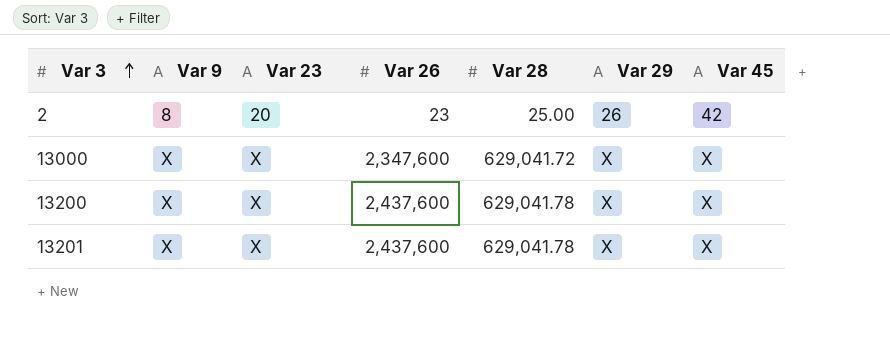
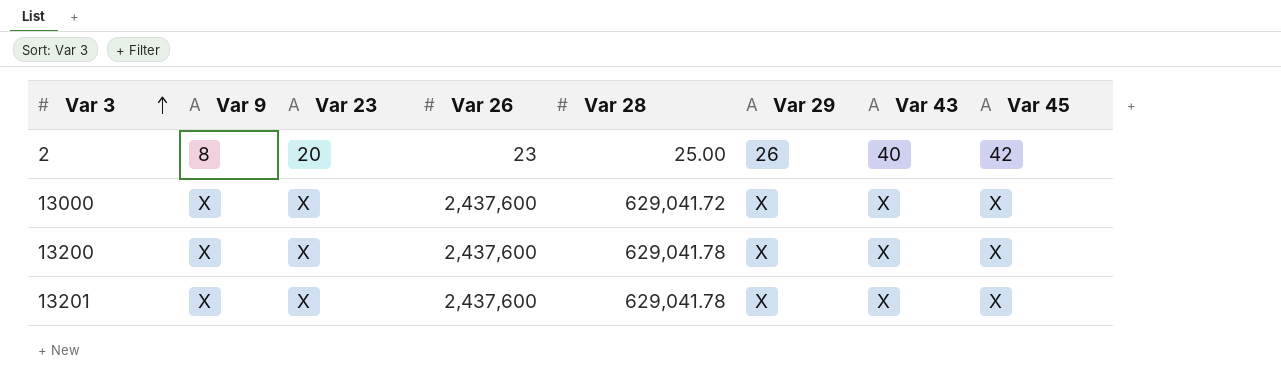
column Var 43 | position: none -> 7
13000 | Var 26: 2,347,600 -> 2,437,600

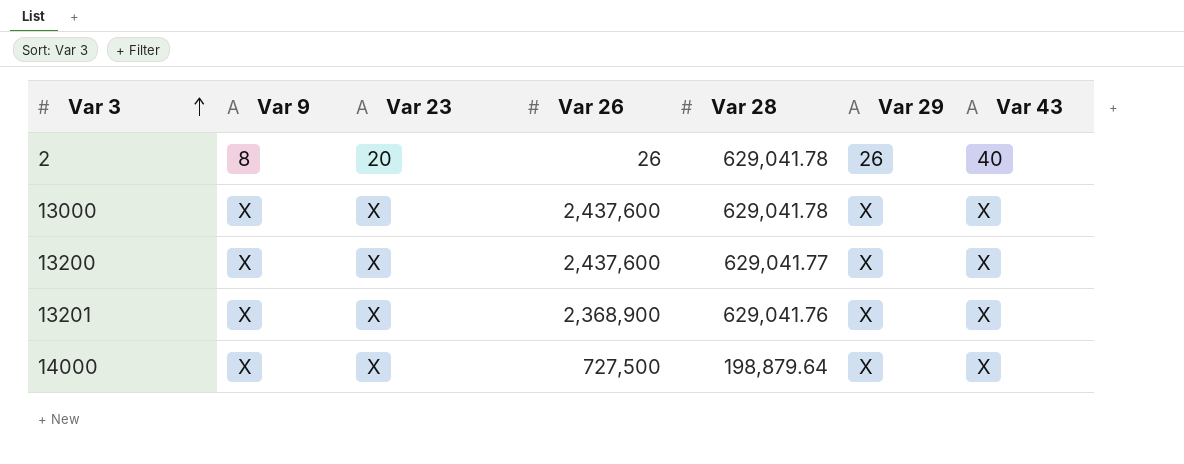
column Var 45 | position: 8 -> none
2 | Var 26: 23 -> 26
2 | Var 28: 25.00 -> 629,041.78
13000 | Var 28: 629,041.72 -> 629,041.78
13200 | Var 28: 629,041.78 -> 629,041.77
13201 | Var 26: 2,437,600 -> 2,368,900
13201 | Var 28: 629,041.78 -> 629,041.76
row 14000: none -> X | X | 727,500 | 198,879.64 | X | X

